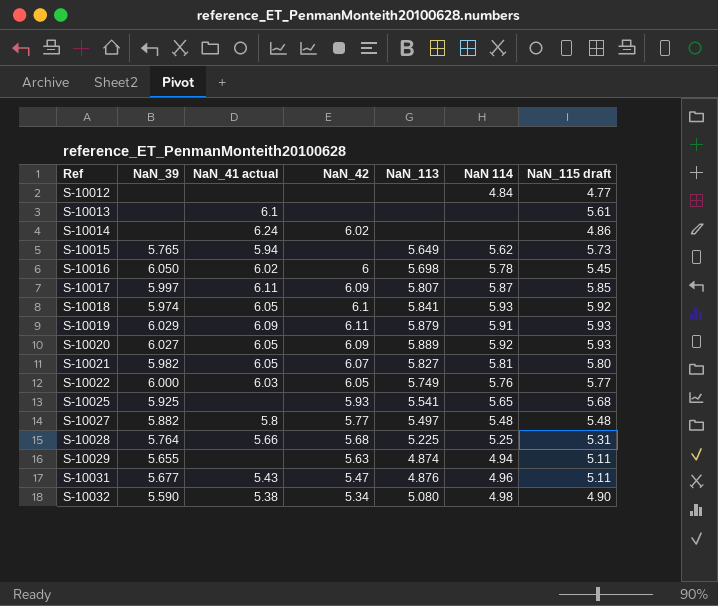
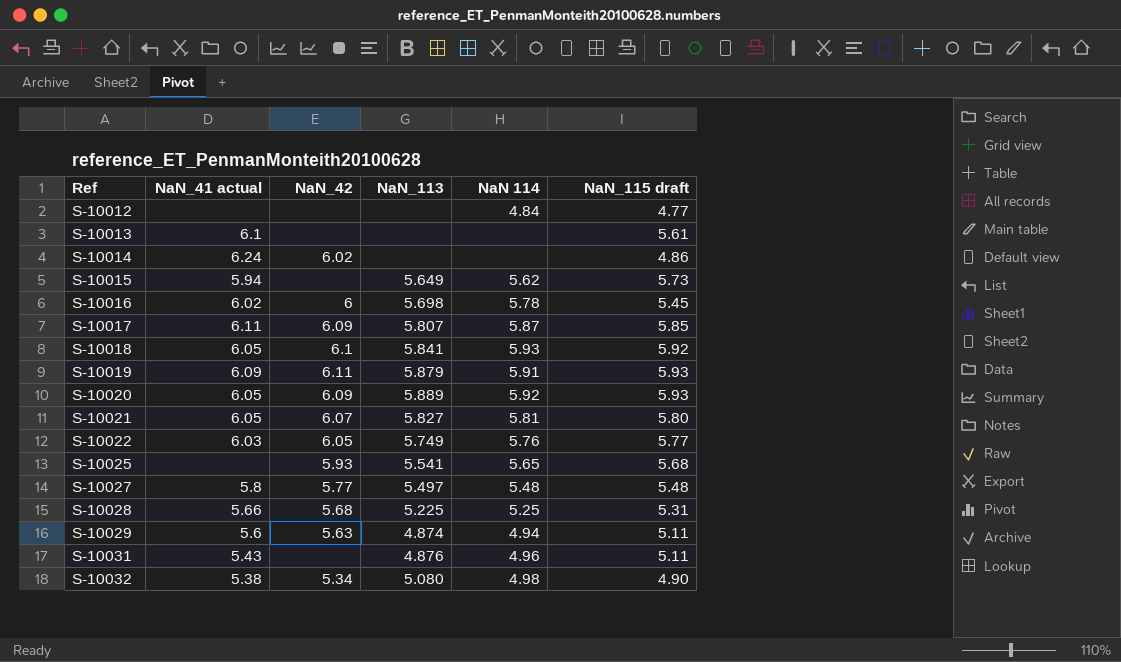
column NaN_39 | position: 2 -> none
S-10029 | NaN_41 actual: none -> 5.6
S-10031 | NaN_42: 5.47 -> none

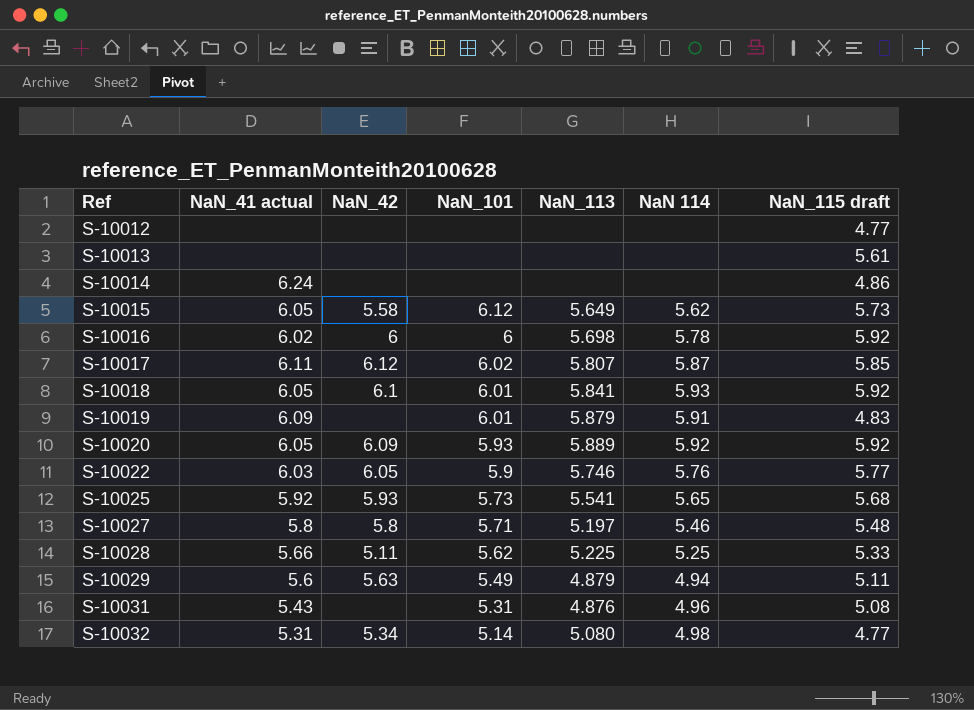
column NaN_101 | position: none -> 4
row S-10021: 6.05 | 6.07 | 5.827 | 5.81 | 5.80 -> none
S-10012 | NaN 114: 4.84 -> none
S-10013 | NaN_41 actual: 6.1 -> none
S-10014 | NaN_42: 6.02 -> none
S-10015 | NaN_41 actual: 5.94 -> 6.05
S-10015 | NaN_42: none -> 5.58
S-10016 | NaN_115 draft: 5.45 -> 5.92
S-10017 | NaN_42: 6.09 -> 6.12
S-10019 | NaN_42: 6.11 -> none
S-10019 | NaN_115 draft: 5.93 -> 4.83
S-10020 | NaN_115 draft: 5.93 -> 5.92
S-10022 | NaN_113: 5.749 -> 5.746
S-10025 | NaN_41 actual: none -> 5.92
S-10027 | NaN_42: 5.77 -> 5.8
S-10027 | NaN_113: 5.497 -> 5.197
S-10027 | NaN 114: 5.48 -> 5.46
S-10028 | NaN_42: 5.68 -> 5.11
S-10028 | NaN_115 draft: 5.31 -> 5.33
S-10029 | NaN_113: 4.874 -> 4.879
S-10031 | NaN_115 draft: 5.11 -> 5.08
S-10032 | NaN_41 actual: 5.38 -> 5.31
S-10032 | NaN_115 draft: 4.90 -> 4.77

